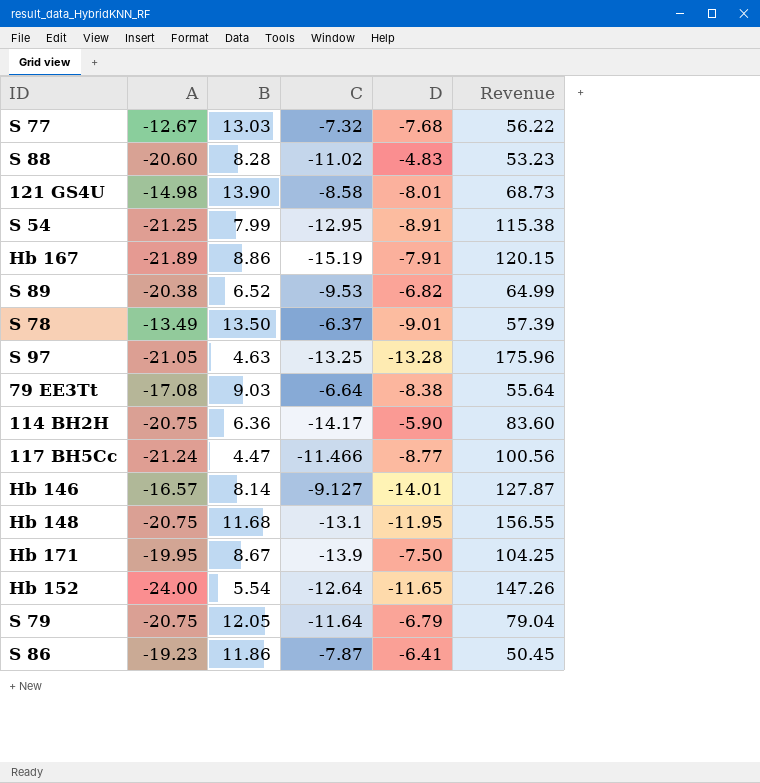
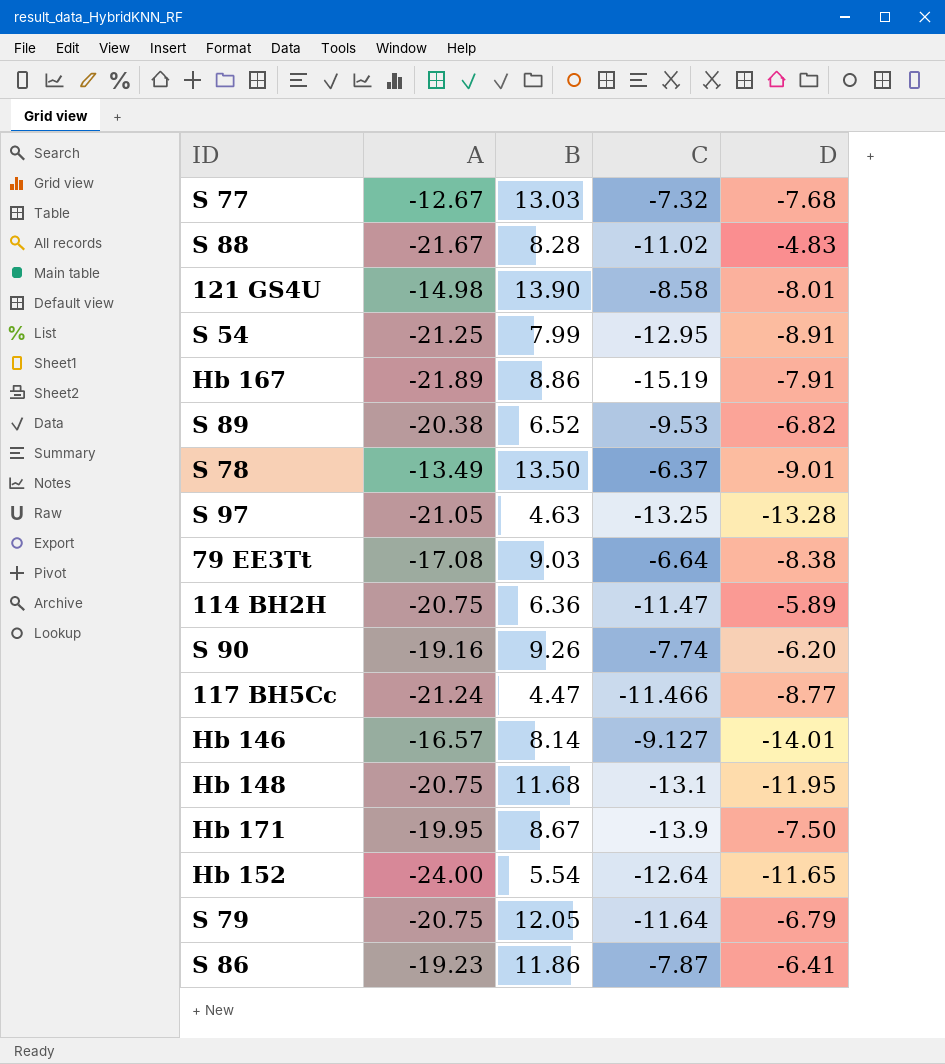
column Revenue | formula: [C] * [D] -> none
S 88 | A: -20.60 -> -21.67
114 BH2H | C: -14.17 -> -11.47
114 BH2H | D: -5.90 -> -5.89
row S 90: none -> -19.16 | 9.26 | -7.74 | -6.20

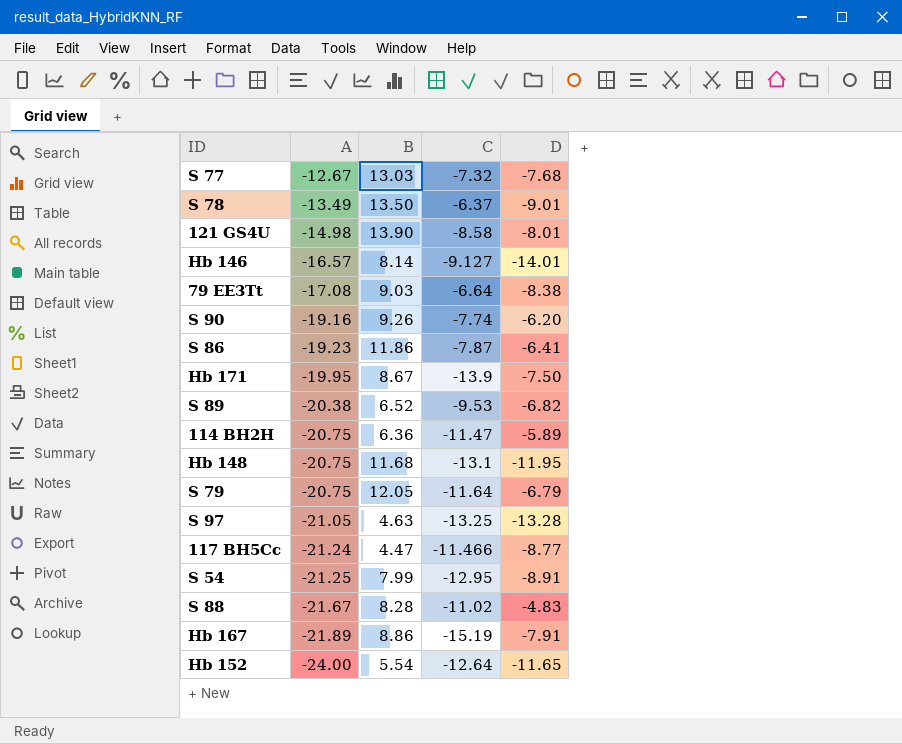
row order: none -> A descending

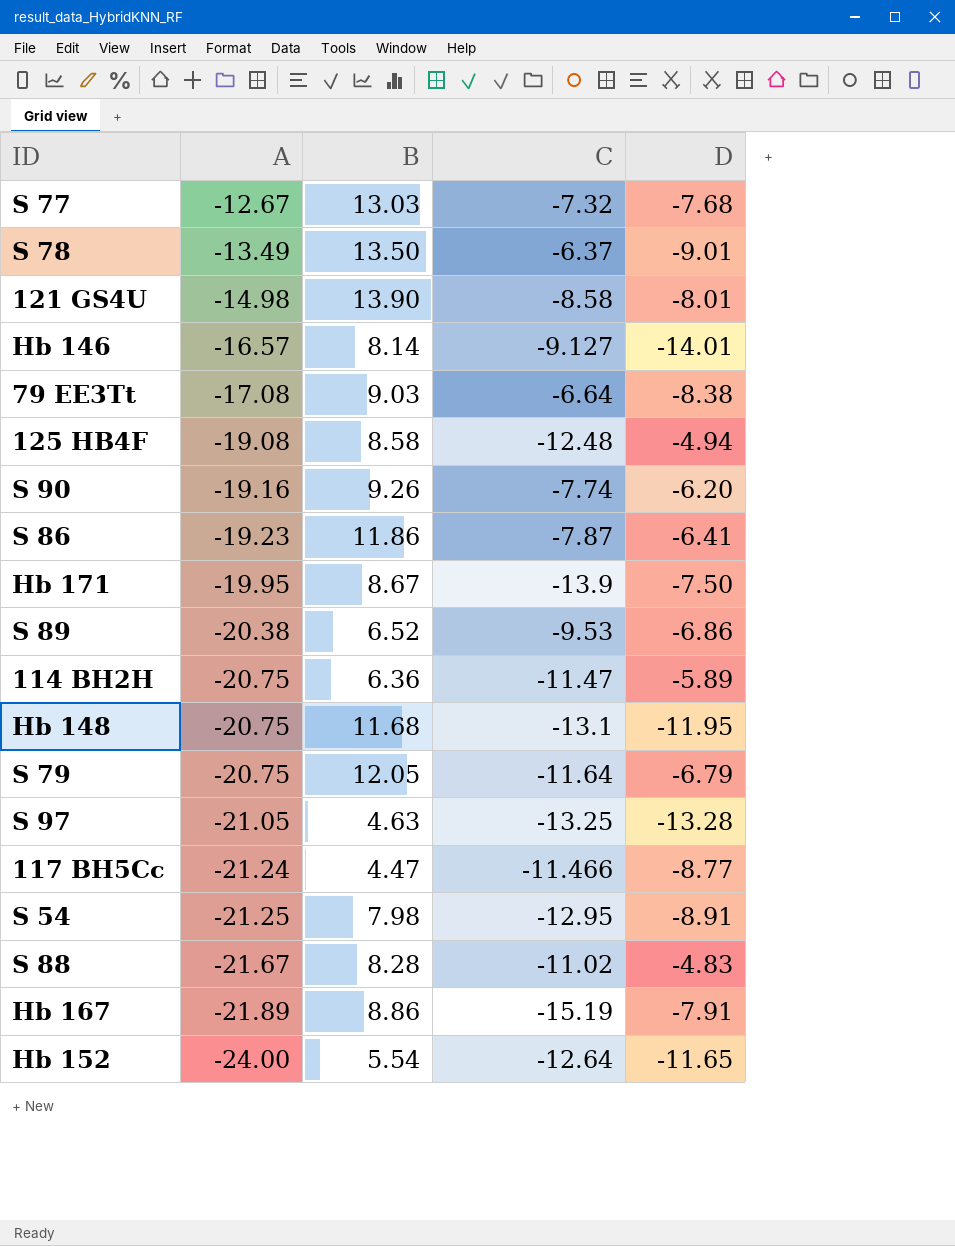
row 125 HB4F: none -> -19.08 | 8.58 | -12.48 | -4.94
S 89 | D: -6.82 -> -6.86
S 54 | B: 7.99 -> 7.98

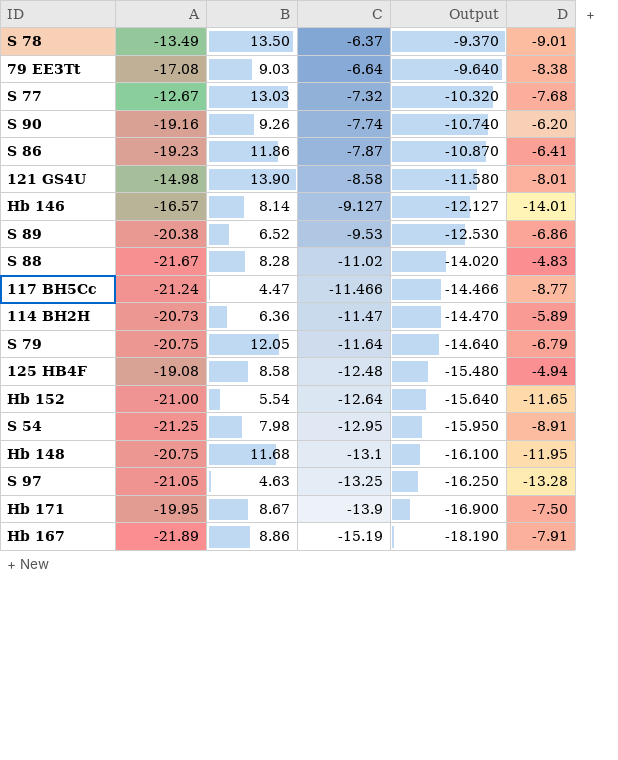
row order: A descending -> C descending
column Output | formula: none -> [C] - 3
114 BH2H | A: -20.75 -> -20.73
Hb 152 | A: -24.00 -> -21.00

